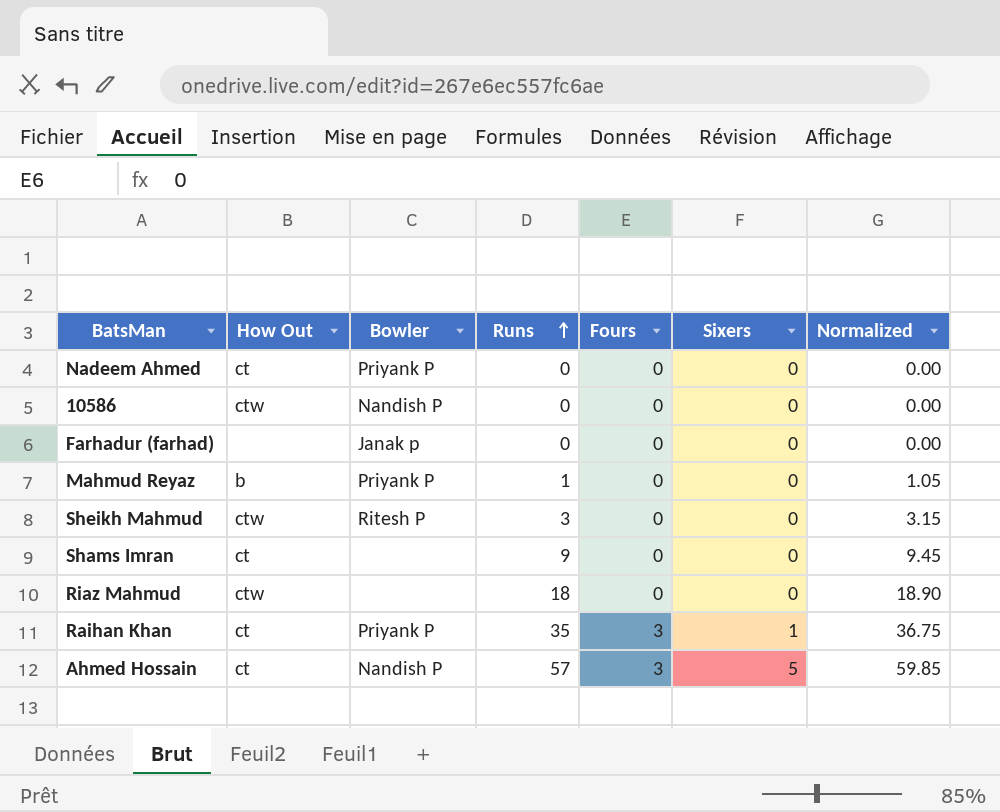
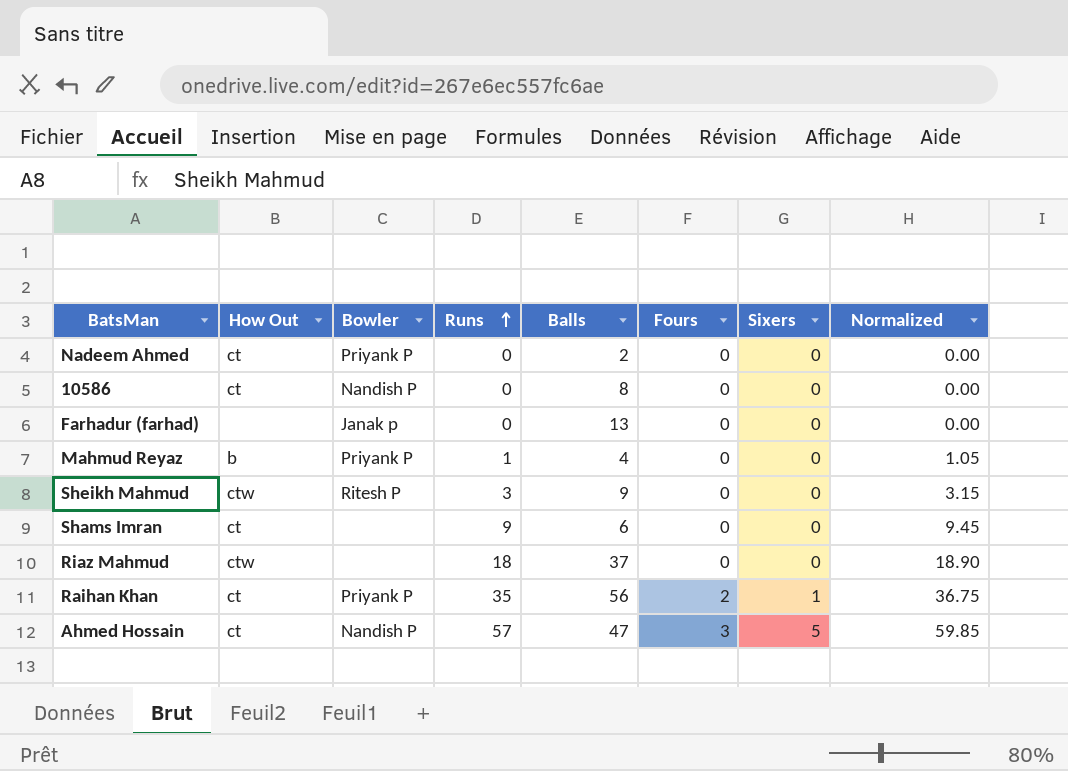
column Balls | position: none -> 5
10586 | How Out: ctw -> ct
Raihan Khan | Fours: 3 -> 2

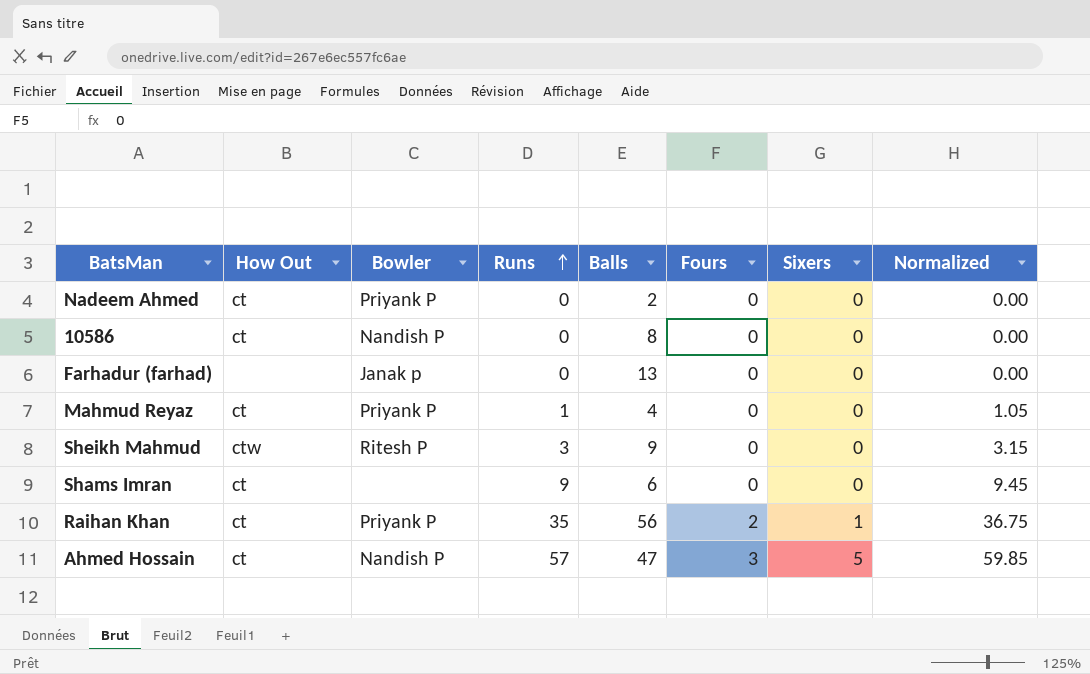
row Riaz Mahmud: ctw | none | 18 | 37 | 0 | 0 | 18.90 -> none
Mahmud Reyaz | How Out: b -> ct

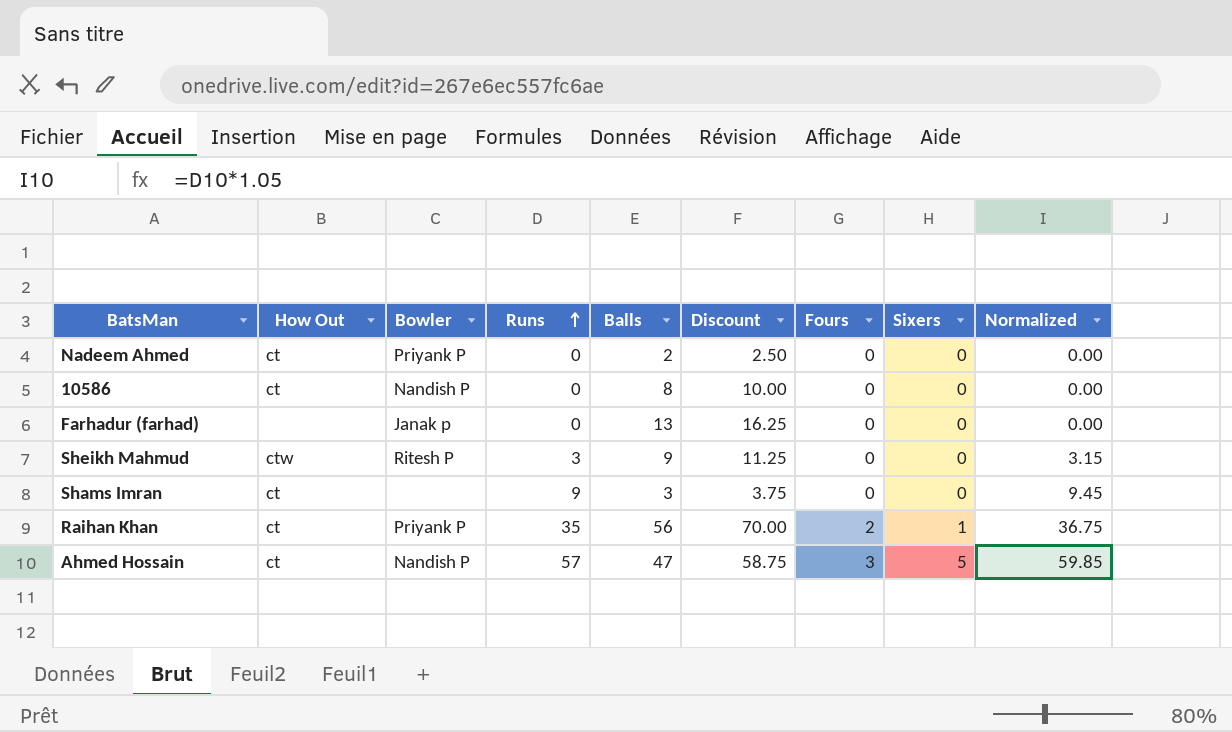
column Discount | formula: none -> [Balls] * 1.25
row Mahmud Reyaz: ct | Priyank P | 1 | 4 | 0 | 0 | 1.05 -> none
Shams Imran | Balls: 6 -> 3

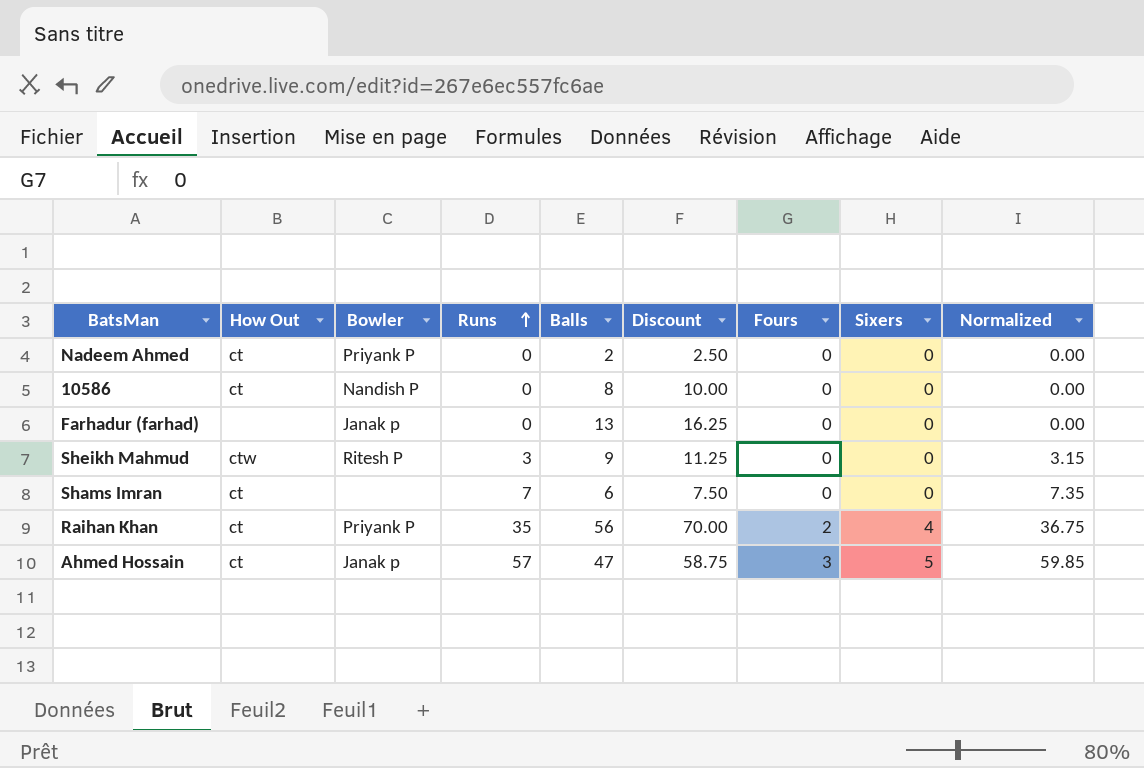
Shams Imran | Runs: 9 -> 7
Shams Imran | Balls: 3 -> 6
Shams Imran | Discount: 3.75 -> 7.50
Shams Imran | Normalized: 9.45 -> 7.35
Raihan Khan | Sixers: 1 -> 4
Ahmed Hossain | Bowler: Nandish P -> Janak p

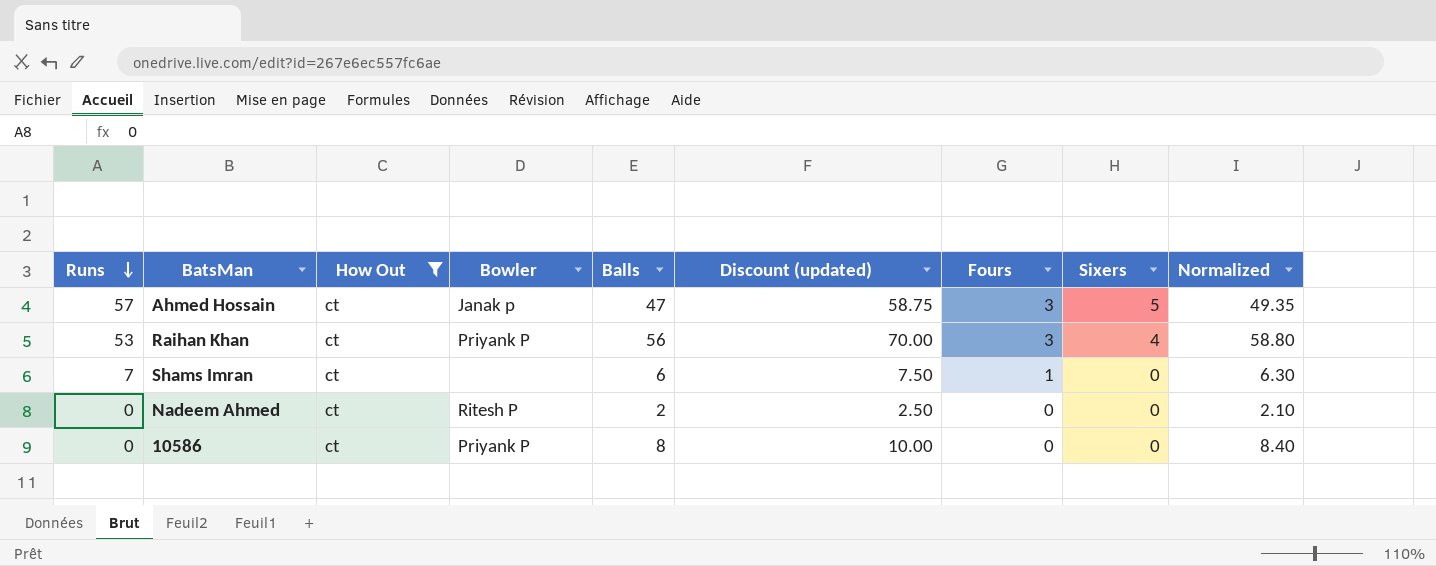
filter: none -> How Out = ct
row order: Runs ascending -> Runs descending
column Runs | position: 4 -> 1
column name: Discount -> Discount (updated)
column Normalized | formula: [Runs] * 1.05 -> [Balls] * 1.05
Raihan Khan | Runs: 35 -> 53
Raihan Khan | Fours: 2 -> 3
Shams Imran | Fours: 0 -> 1
Nadeem Ahmed | Bowler: Priyank P -> Ritesh P
10586 | Bowler: Nandish P -> Priyank P

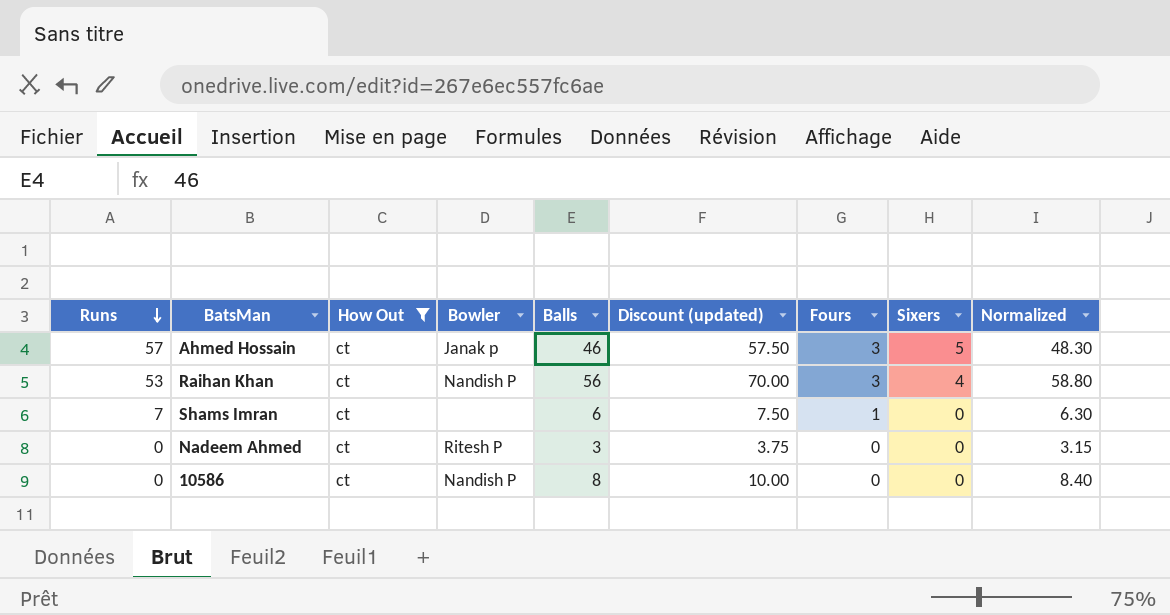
Ahmed Hossain | Balls: 47 -> 46
Ahmed Hossain | Discount (updated): 58.75 -> 57.50
Ahmed Hossain | Normalized: 49.35 -> 48.30
Raihan Khan | Bowler: Priyank P -> Nandish P
Nadeem Ahmed | Balls: 2 -> 3
Nadeem Ahmed | Discount (updated): 2.50 -> 3.75
Nadeem Ahmed | Normalized: 2.10 -> 3.15
10586 | Bowler: Priyank P -> Nandish P

